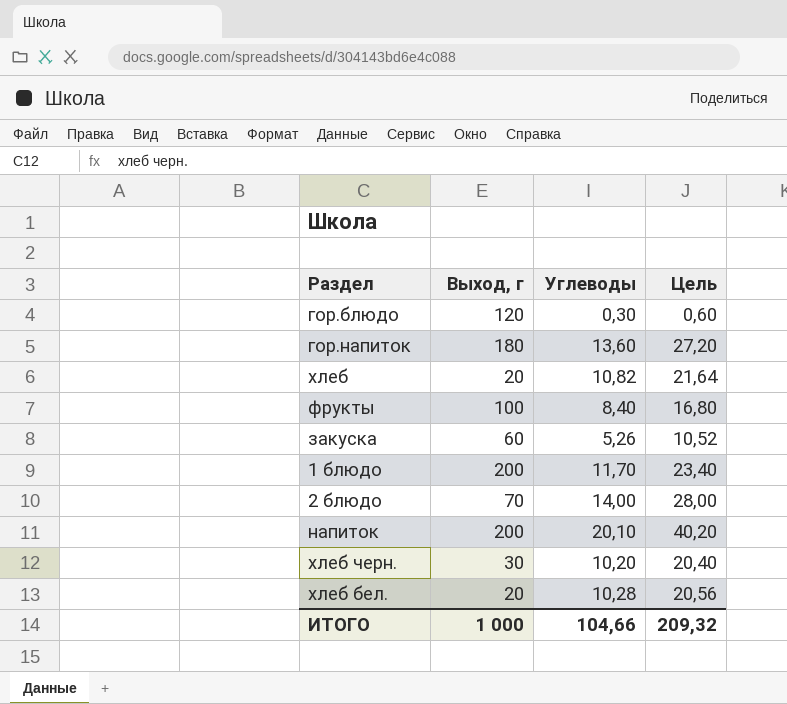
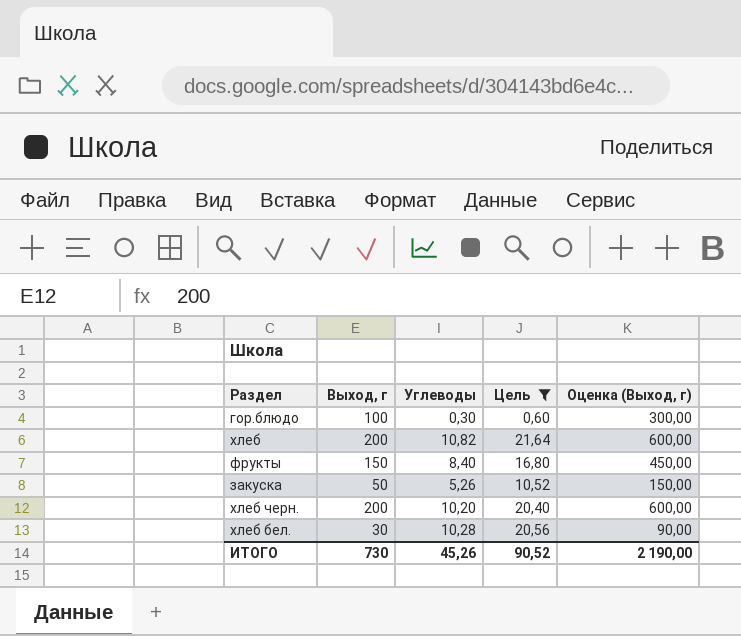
filter: none -> Цель <= 21,64
column Оценка (Выход, г) | formula: none -> [Выход, г] * 3
гор.блюдо | Выход, г: 120 -> 100
хлеб | Выход, г: 20 -> 200
фрукты | Выход, г: 100 -> 150
закуска | Выход, г: 60 -> 50
хлеб черн. | Выход, г: 30 -> 200
хлеб бел. | Выход, г: 20 -> 30
ИТОГО | Выход, г: 1 000 -> 730
ИТОГО | Углеводы: 104,66 -> 45,26
ИТОГО | Цель: 209,32 -> 90,52

